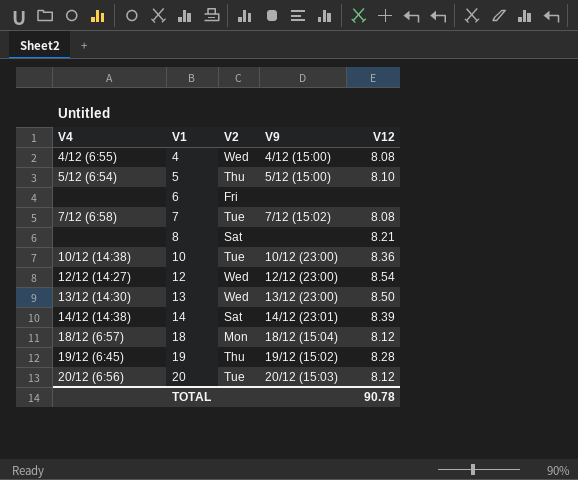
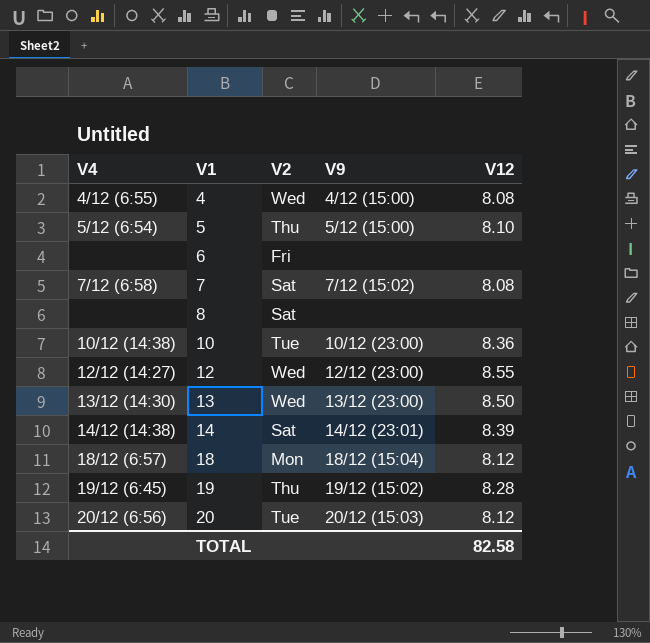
7 | V2: Tue -> Sat
8 | V12: 8.21 -> none
12 | V12: 8.54 -> 8.55
TOTAL | V12: 90.78 -> 82.58

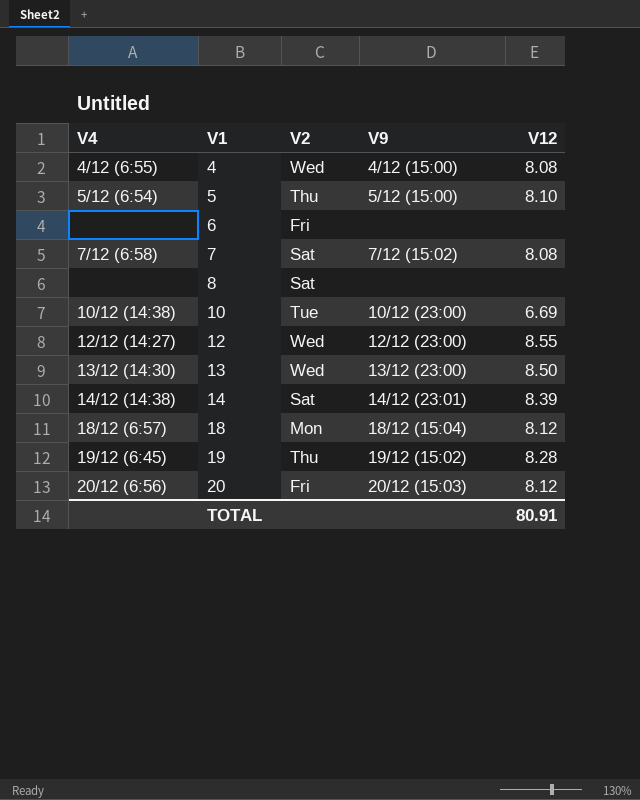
10 | V12: 8.36 -> 6.69
20 | V2: Tue -> Fri
TOTAL | V12: 82.58 -> 80.91

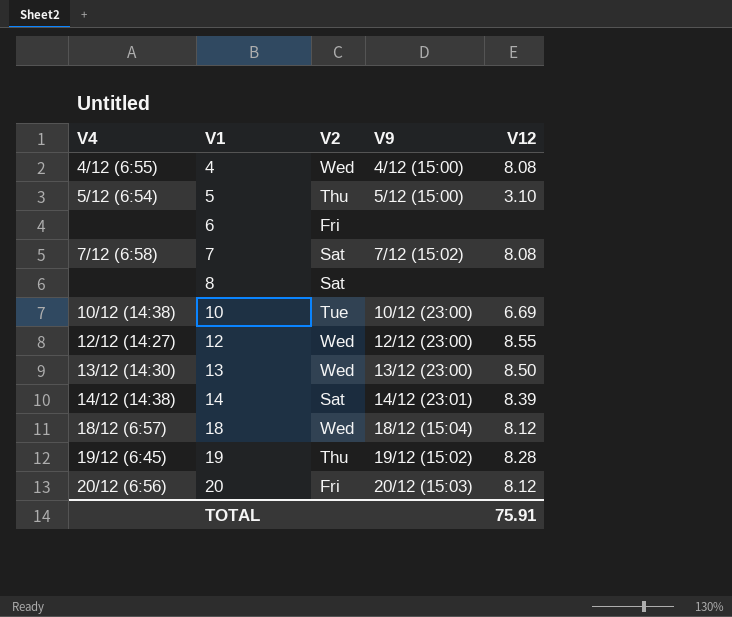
5 | V12: 8.10 -> 3.10
18 | V2: Mon -> Wed
TOTAL | V12: 80.91 -> 75.91

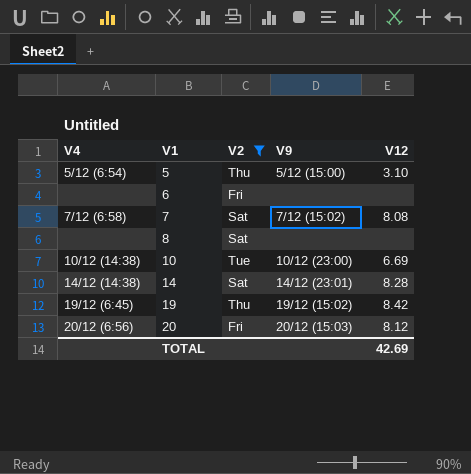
filter: none -> V2 != Wed
14 | V12: 8.39 -> 8.28
19 | V12: 8.28 -> 8.42
TOTAL | V12: 75.91 -> 42.69

